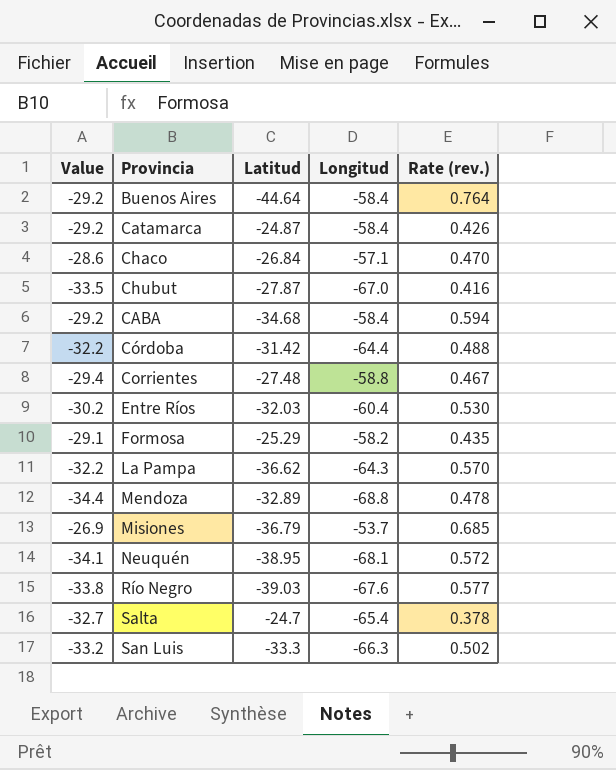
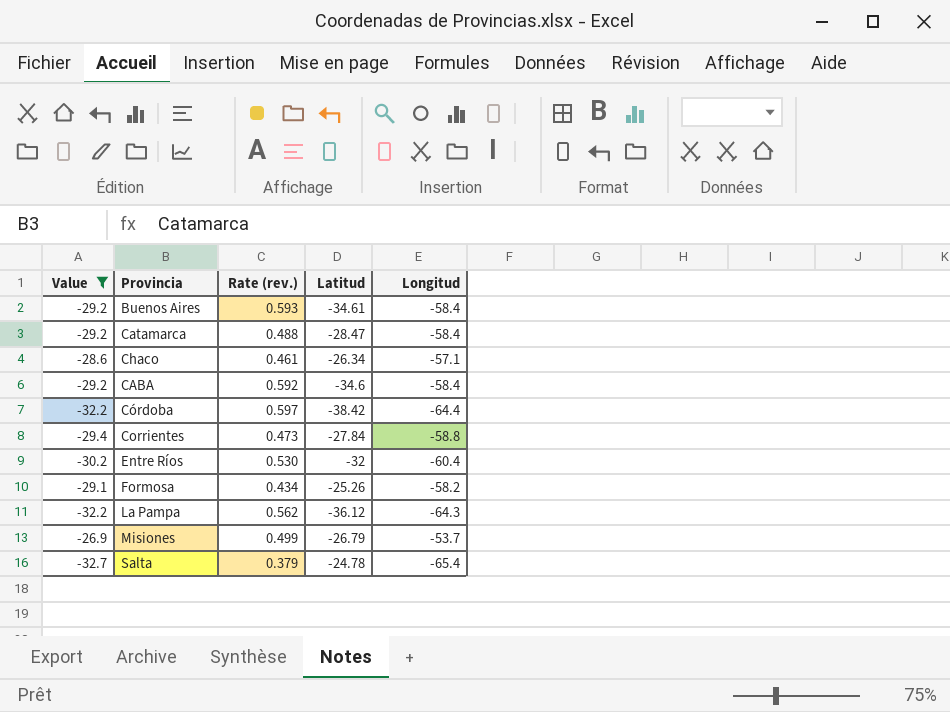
filter: none -> Value >= -32.7
column Rate (rev.) | position: 5 -> 3
Buenos Aires | Rate (rev.): 0.764 -> 0.593
Buenos Aires | Latitud: -44.64 -> -34.61
Catamarca | Rate (rev.): 0.426 -> 0.488
Catamarca | Latitud: -24.87 -> -28.47
Chaco | Rate (rev.): 0.470 -> 0.461
Chaco | Latitud: -26.84 -> -26.34
CABA | Rate (rev.): 0.594 -> 0.592
CABA | Latitud: -34.68 -> -34.6
Córdoba | Rate (rev.): 0.488 -> 0.597
Córdoba | Latitud: -31.42 -> -38.42
Corrientes | Rate (rev.): 0.467 -> 0.473
Corrientes | Latitud: -27.48 -> -27.84
Entre Ríos | Latitud: -32.03 -> -32
Formosa | Rate (rev.): 0.435 -> 0.434
Formosa | Latitud: -25.29 -> -25.26
La Pampa | Rate (rev.): 0.570 -> 0.562
La Pampa | Latitud: -36.62 -> -36.12
Misiones | Rate (rev.): 0.685 -> 0.499
Misiones | Latitud: -36.79 -> -26.79
Salta | Rate (rev.): 0.378 -> 0.379
Salta | Latitud: -24.7 -> -24.78

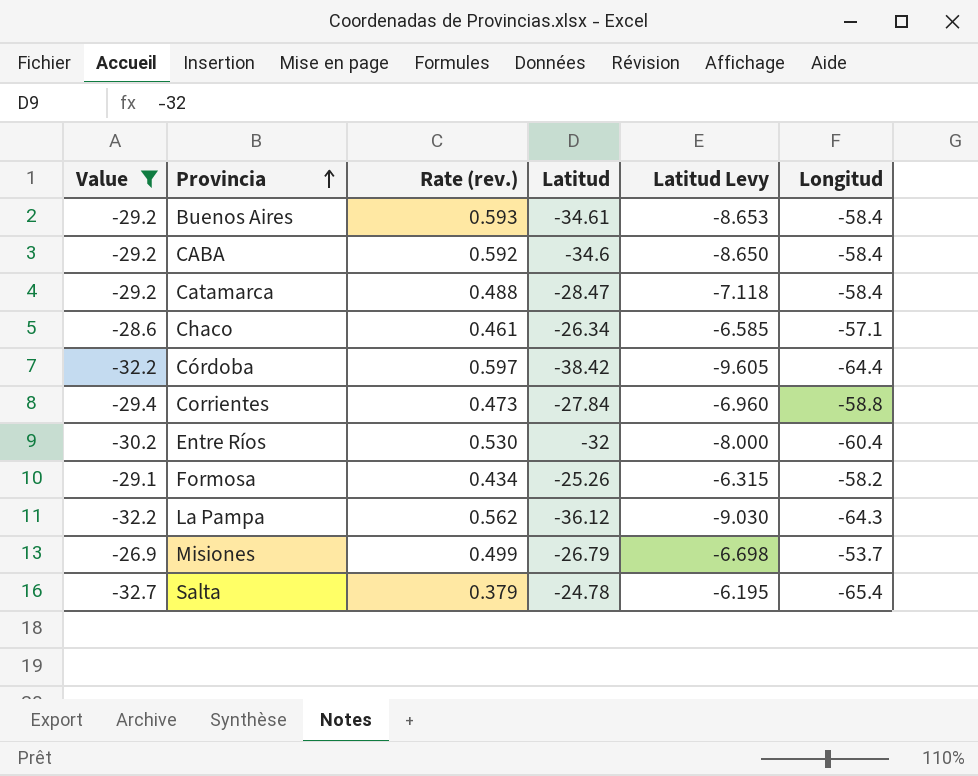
row order: none -> Provincia ascending
column Latitud Levy | formula: none -> [Latitud] * 0.25

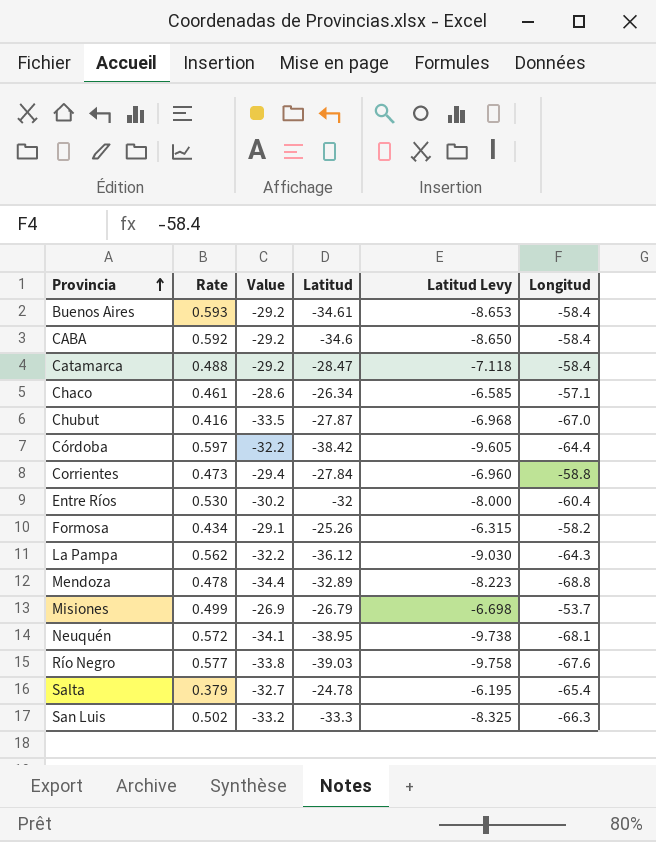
filter: Value >= -32.7 -> none
column name: Rate (rev.) -> Rate
column Value | position: 1 -> 3

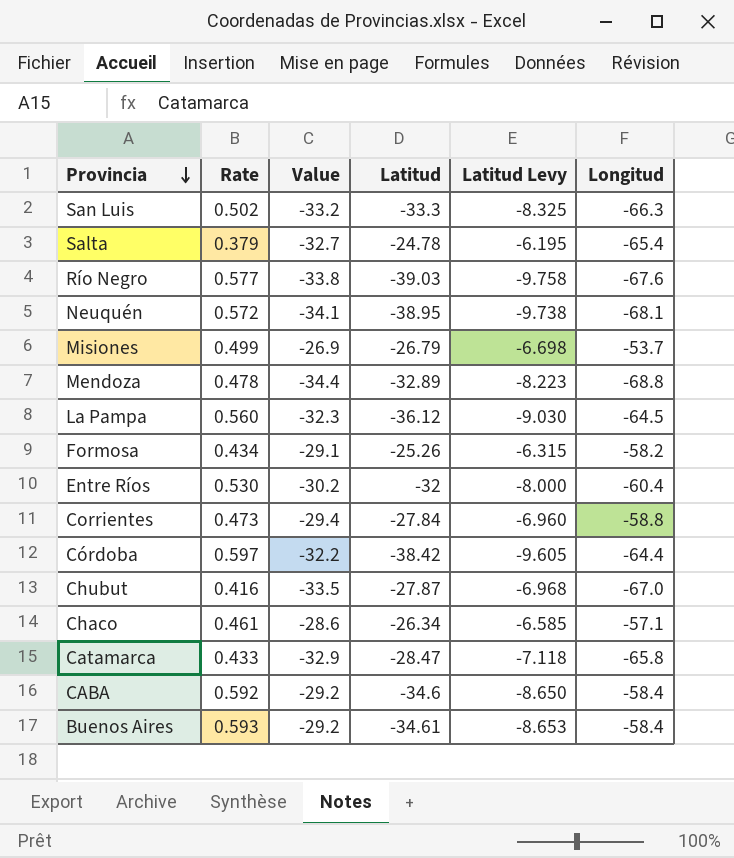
row order: Provincia ascending -> Provincia descending
La Pampa | Rate: 0.562 -> 0.560
La Pampa | Value: -32.2 -> -32.3
La Pampa | Longitud: -64.3 -> -64.5
Catamarca | Rate: 0.488 -> 0.433
Catamarca | Value: -29.2 -> -32.9
Catamarca | Longitud: -58.4 -> -65.8

